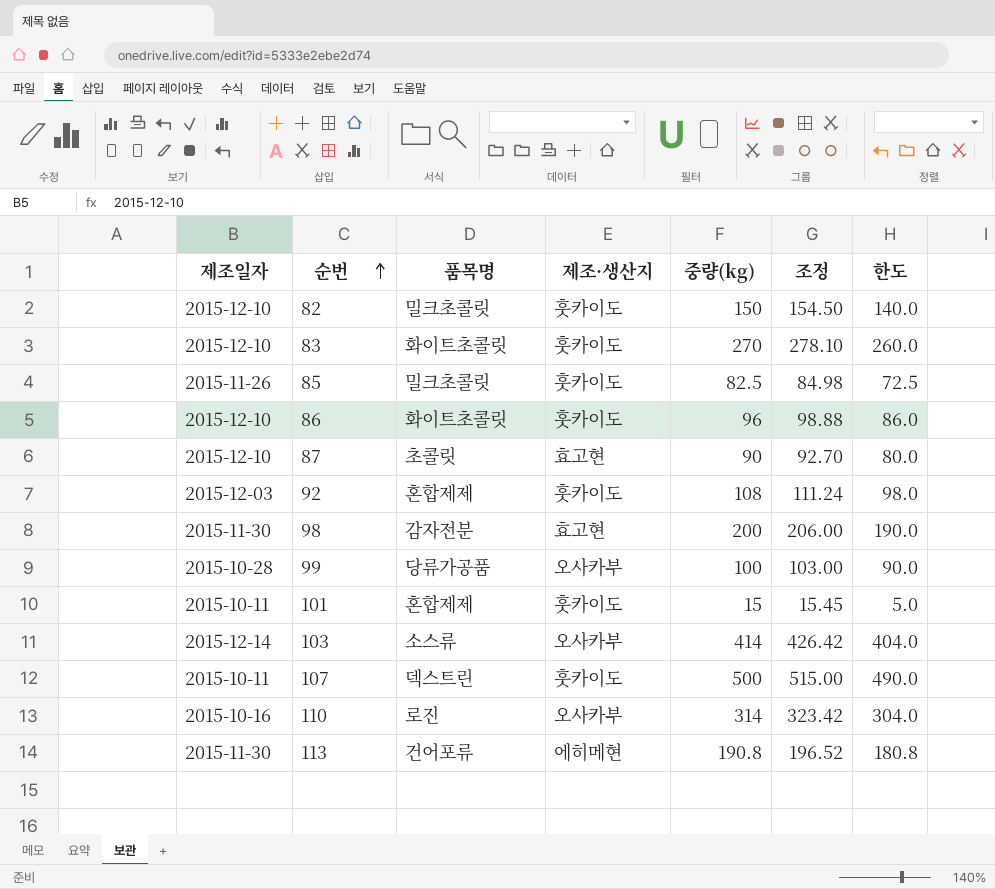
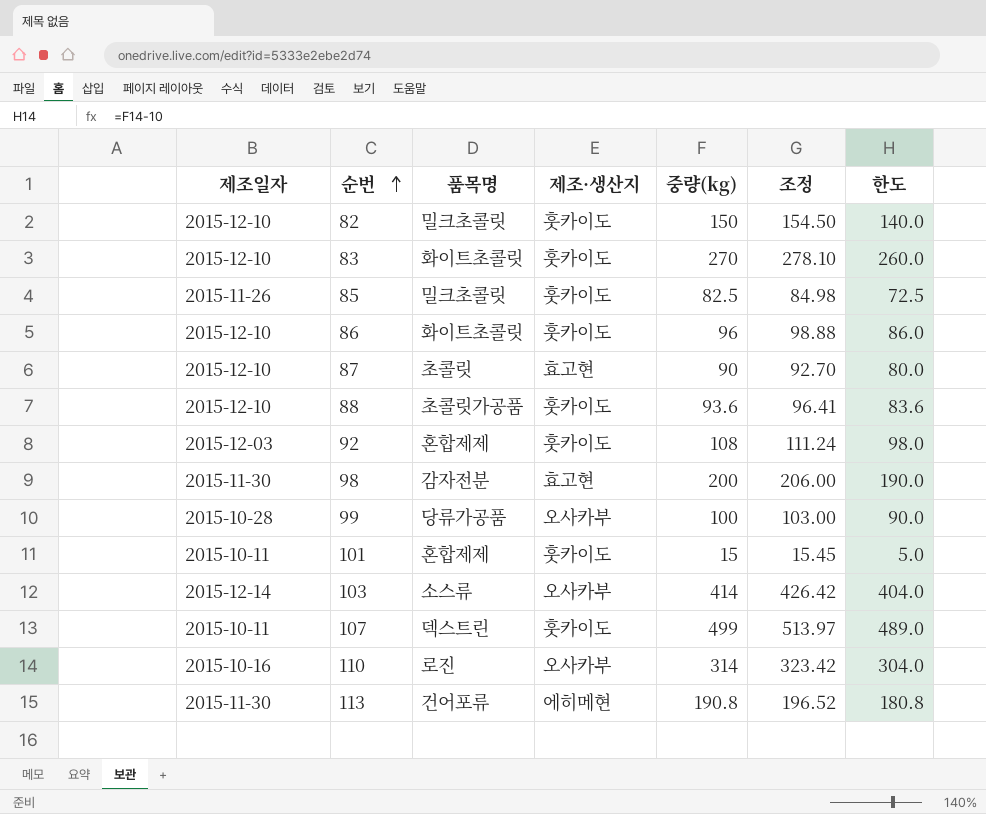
row 88: none -> 2015-12-10 | 초콜릿가공품 | 훗카이도 | 93.6 | 96.41 | 83.6
107 | 중량(kg): 500 -> 499
107 | 조정: 515.00 -> 513.97
107 | 한도: 490.0 -> 489.0

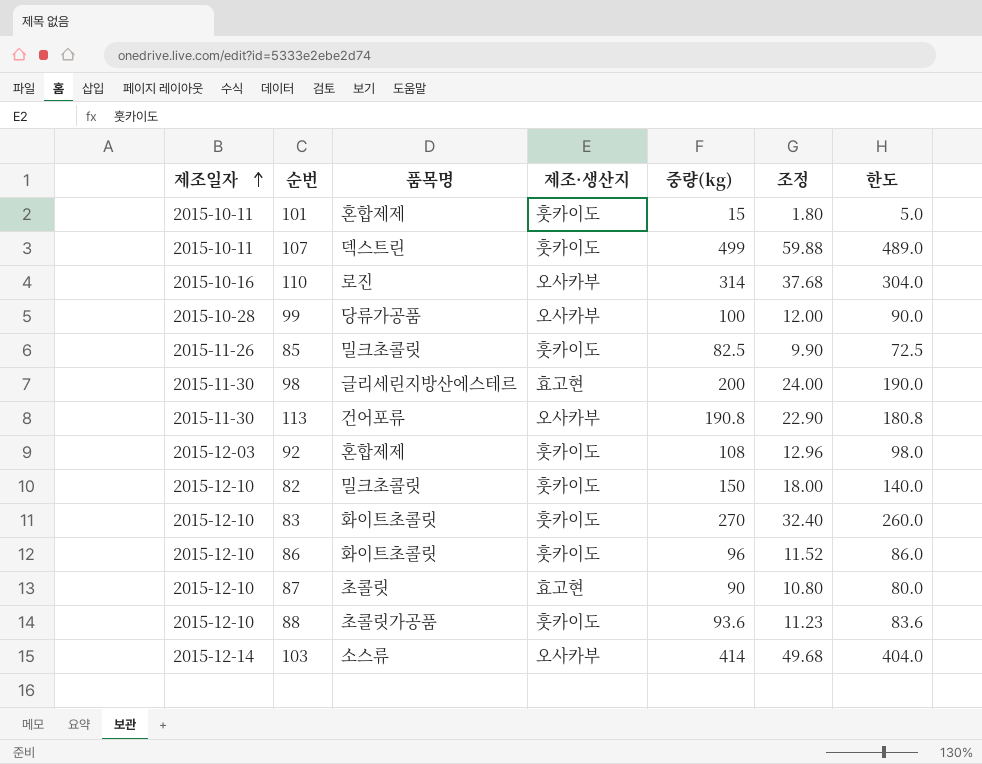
row order: 순번 ascending -> 제조일자 ascending
column 조정 | formula: [중량(kg)] * 1.03 -> [중량(kg)] * 0.12
98 | 품목명: 감자전분 -> 글리세린지방산에스테르
113 | 제조·생산지: 에히메현 -> 오사카부

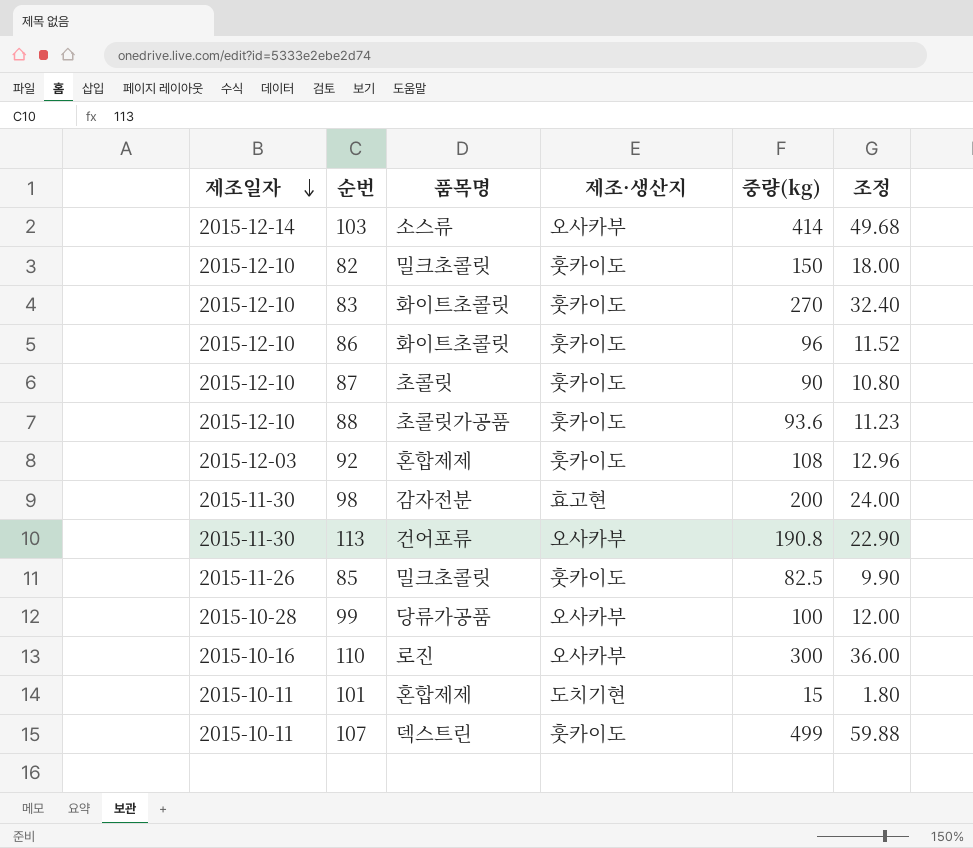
row order: 제조일자 ascending -> 제조일자 descending
column 한도 | formula: [중량(kg)] - 10 -> none
87 | 제조·생산지: 효고현 -> 훗카이도
98 | 품목명: 글리세린지방산에스테르 -> 감자전분
110 | 중량(kg): 314 -> 300
110 | 조정: 37.68 -> 36.00
101 | 제조·생산지: 훗카이도 -> 도치기현

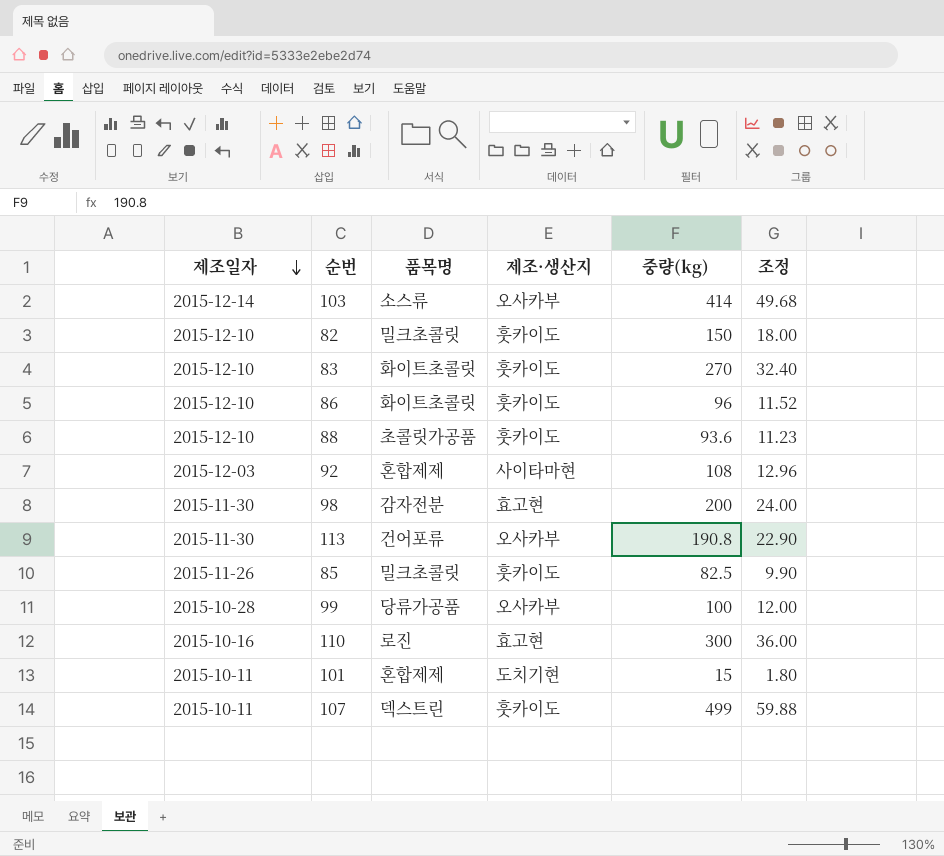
row 87: 2015-12-10 | 초콜릿 | 훗카이도 | 90 | 10.80 -> none
92 | 제조·생산지: 훗카이도 -> 사이타마현
110 | 제조·생산지: 오사카부 -> 효고현

